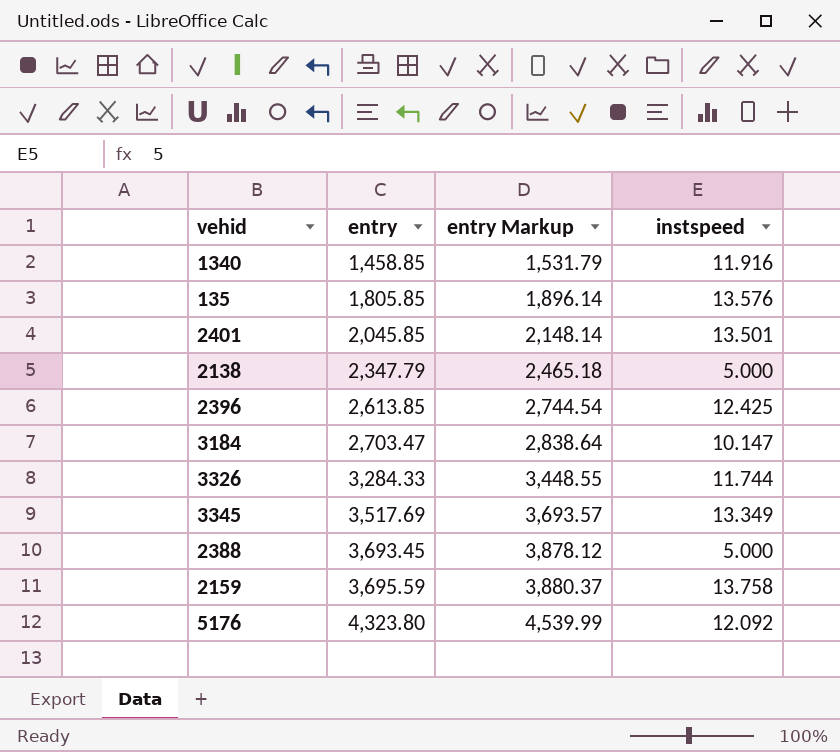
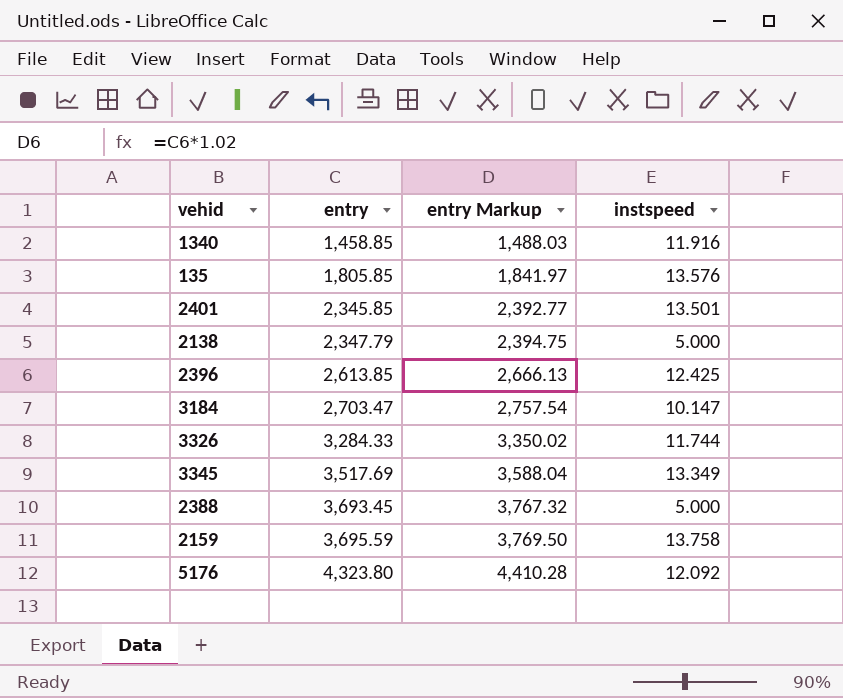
column entry Markup | formula: [entry] * 1.05 -> [entry] * 1.02
2401 | entry: 2,045.85 -> 2,345.85

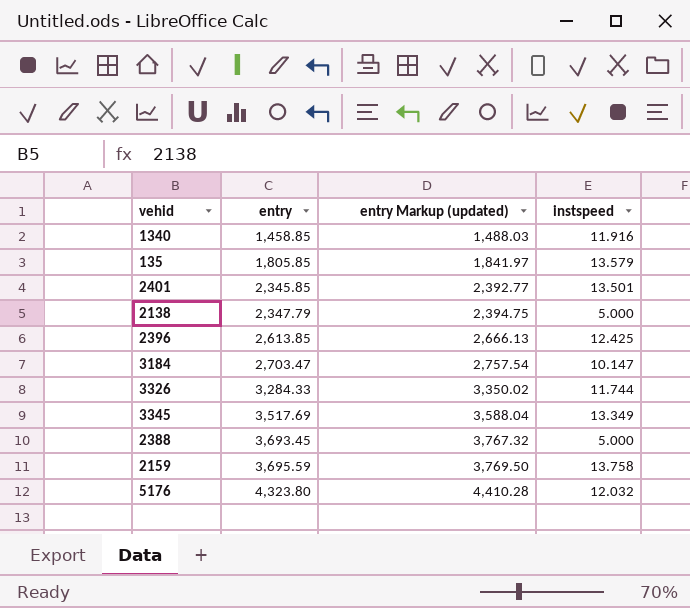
column name: entry Markup -> entry Markup (updated)
135 | instspeed: 13.576 -> 13.579
5176 | instspeed: 12.092 -> 12.032

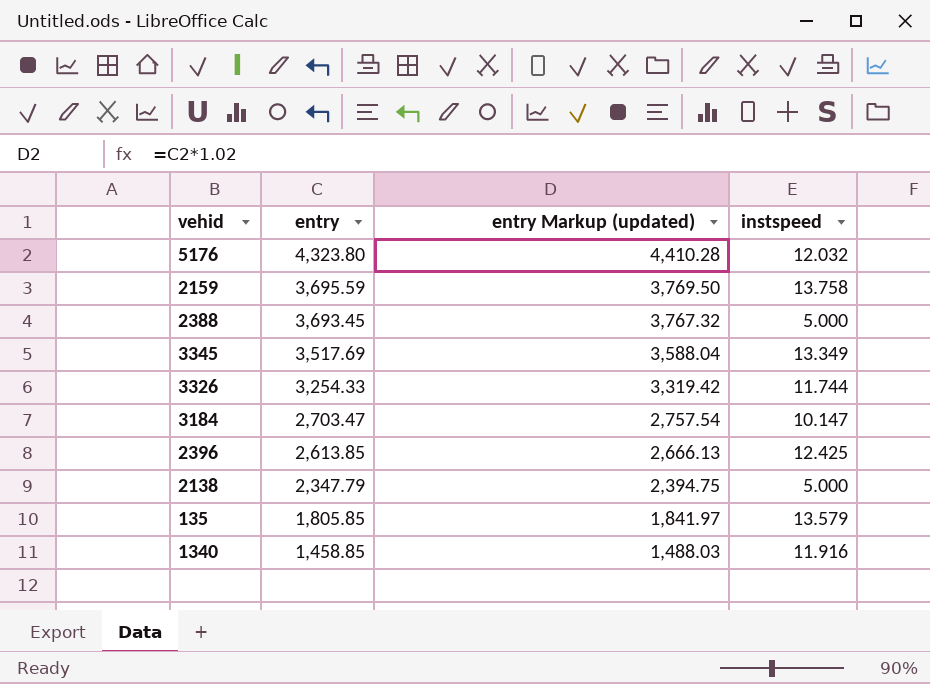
row order: entry ascending -> entry descending
row 2401: 2,345.85 | 2,392.77 | 13.501 -> none
3326 | entry: 3,284.33 -> 3,254.33
3326 | entry Markup (updated): 3,350.02 -> 3,319.42

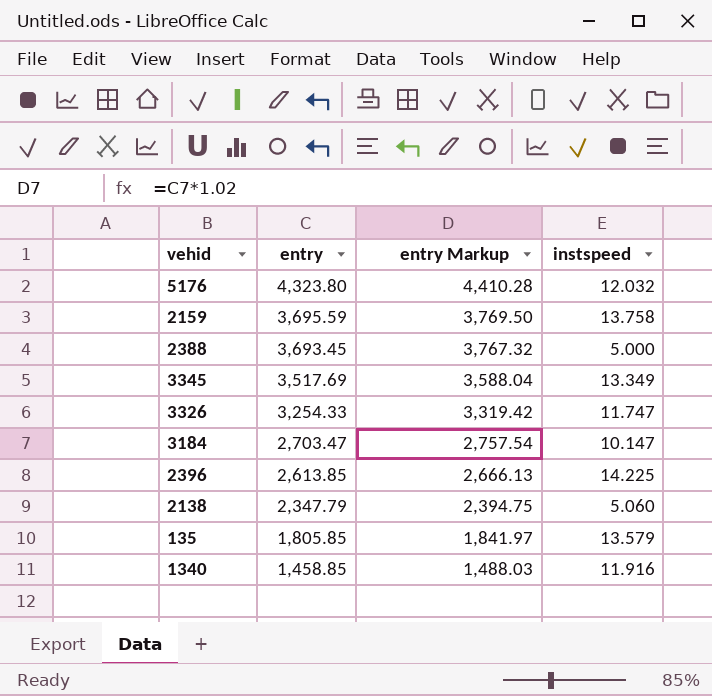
column name: entry Markup (updated) -> entry Markup
3326 | instspeed: 11.744 -> 11.747
2396 | instspeed: 12.425 -> 14.225
2138 | instspeed: 5.000 -> 5.060

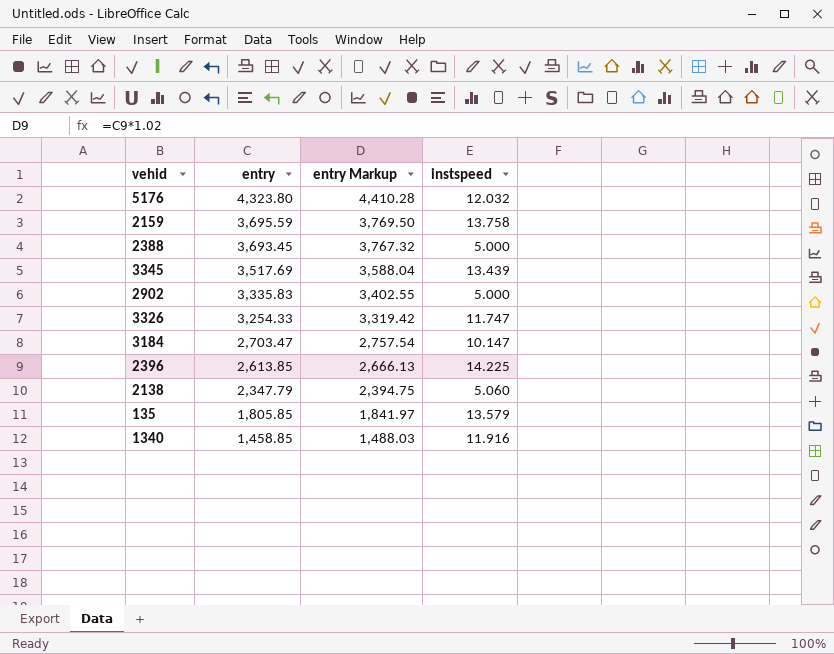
3345 | instspeed: 13.349 -> 13.439
row 2902: none -> 3,335.83 | 3,402.55 | 5.000

